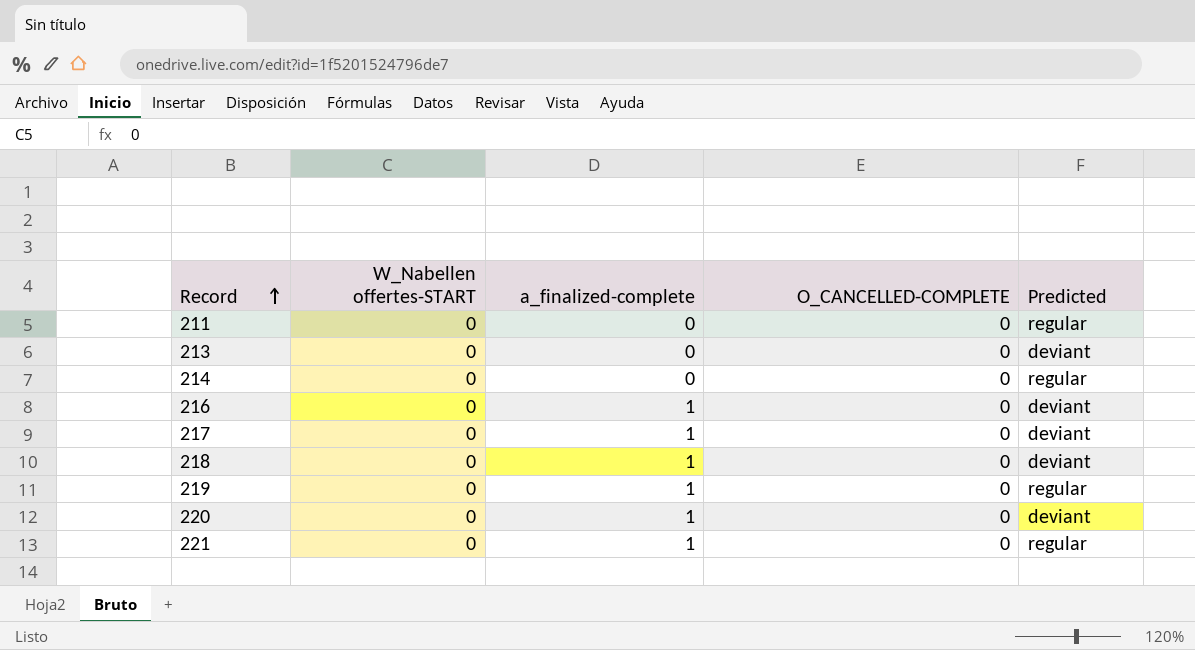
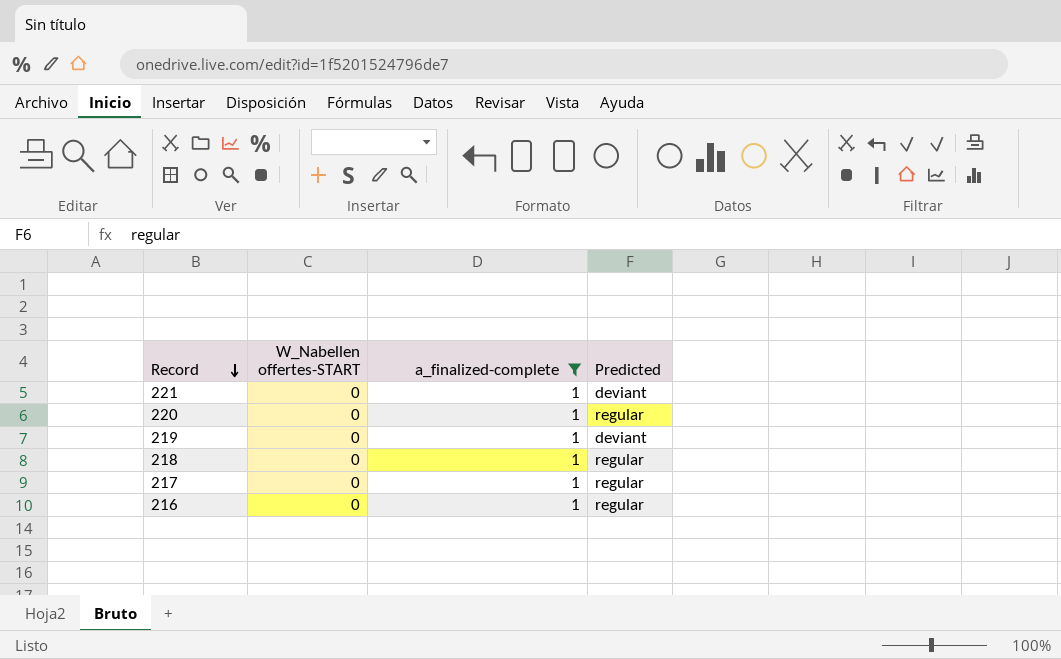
filter: none -> a_finalized-complete = 1
row order: Record ascending -> Record descending
column O_CANCELLED-COMPLETE | position: 4 -> none
221 | Predicted: regular -> deviant
220 | Predicted: deviant -> regular
219 | Predicted: regular -> deviant
218 | Predicted: deviant -> regular
217 | Predicted: deviant -> regular
216 | Predicted: deviant -> regular

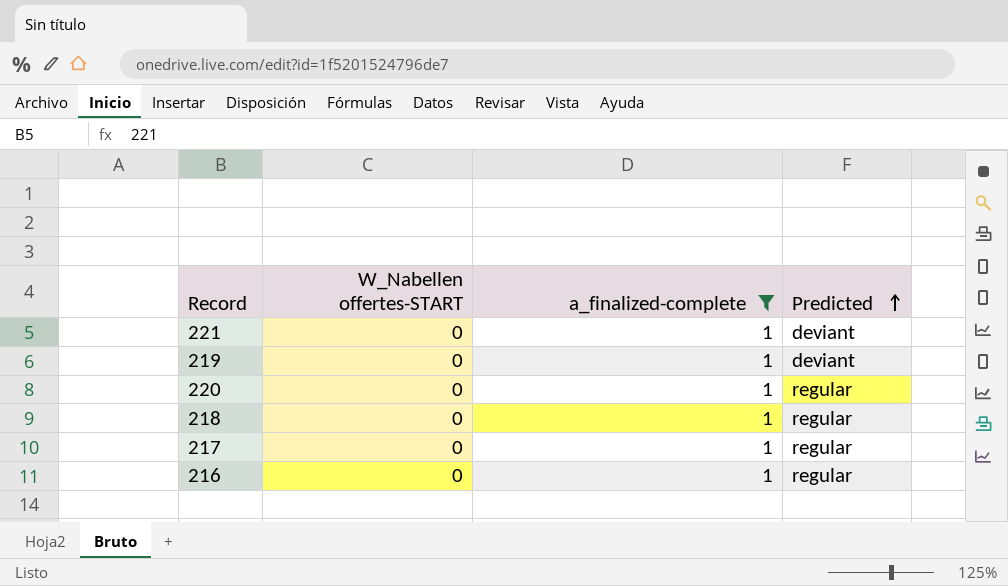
row order: Record descending -> Predicted ascending

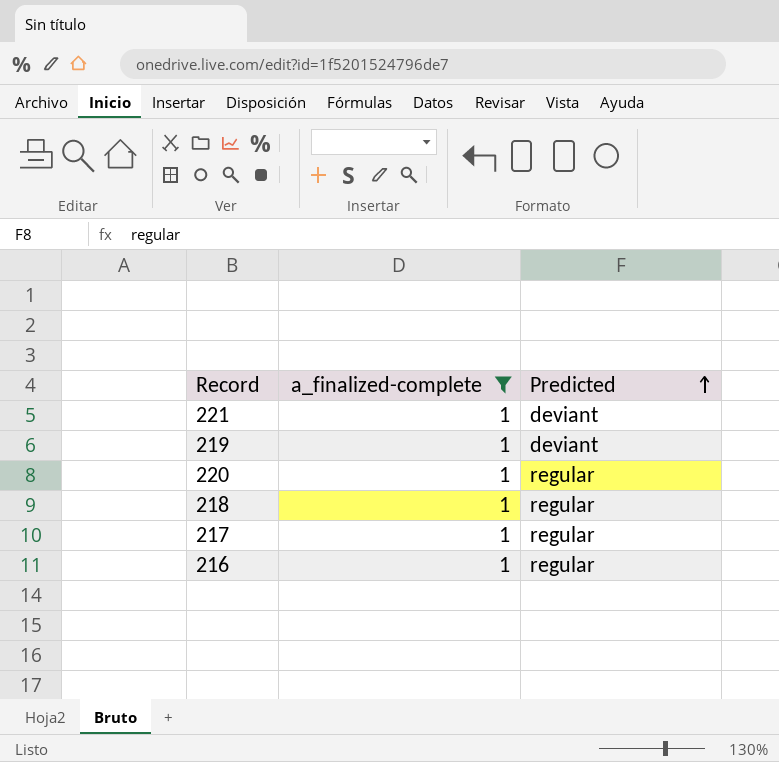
column W_Nabellen offertes-START | position: 2 -> none

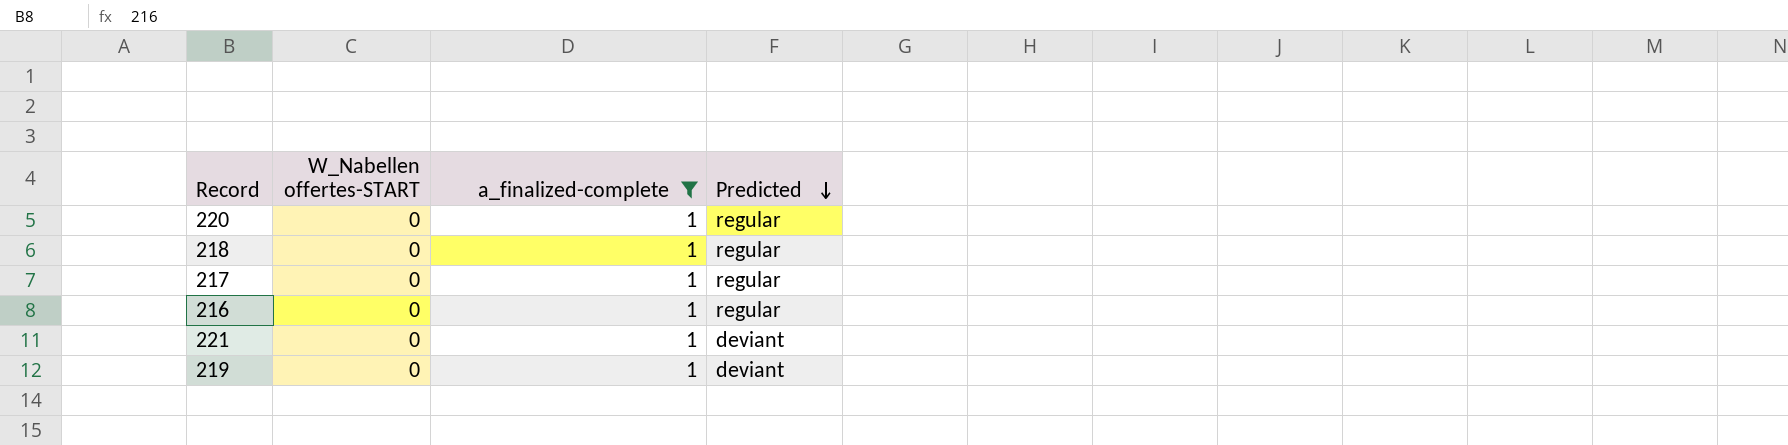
row order: Predicted ascending -> Predicted descending
column W_Nabellen offertes-START | position: none -> 2

